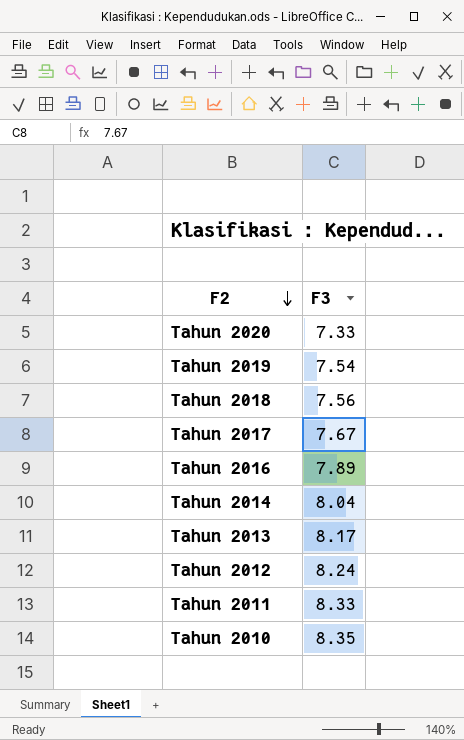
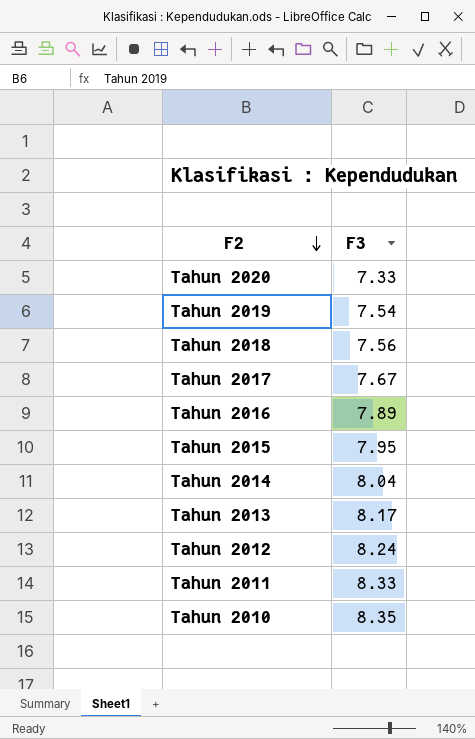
row Tahun 2015: none -> 7.95

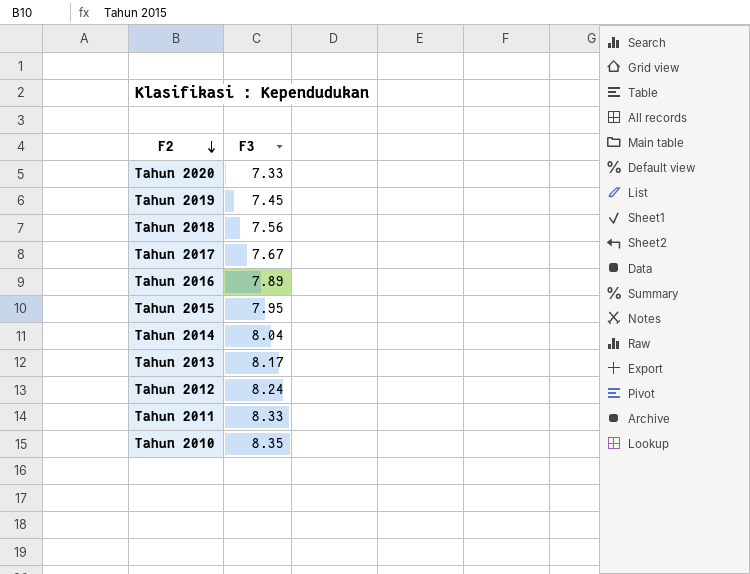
Tahun 2019 | F3: 7.54 -> 7.45

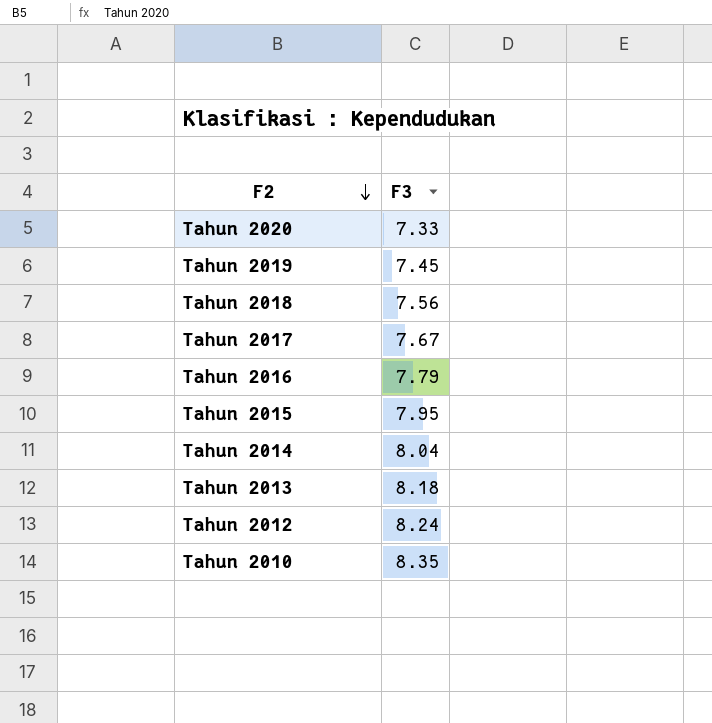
row Tahun 2011: 8.33 -> none
Tahun 2016 | F3: 7.89 -> 7.79
Tahun 2013 | F3: 8.17 -> 8.18

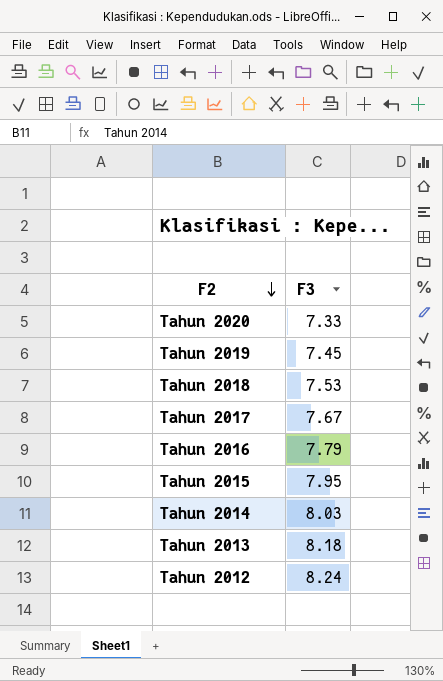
row Tahun 2010: 8.35 -> none
Tahun 2018 | F3: 7.56 -> 7.53
Tahun 2014 | F3: 8.04 -> 8.03

